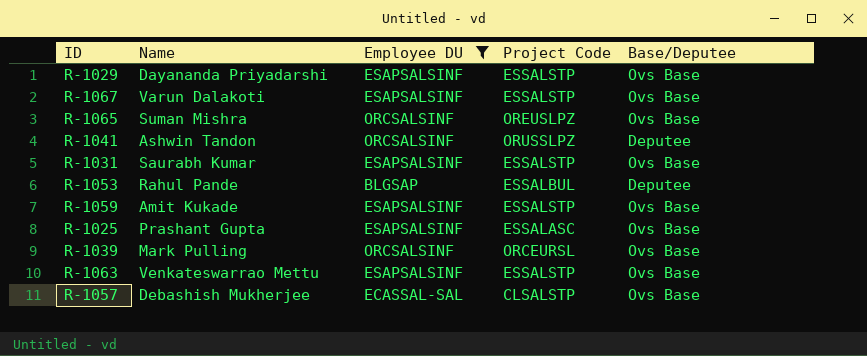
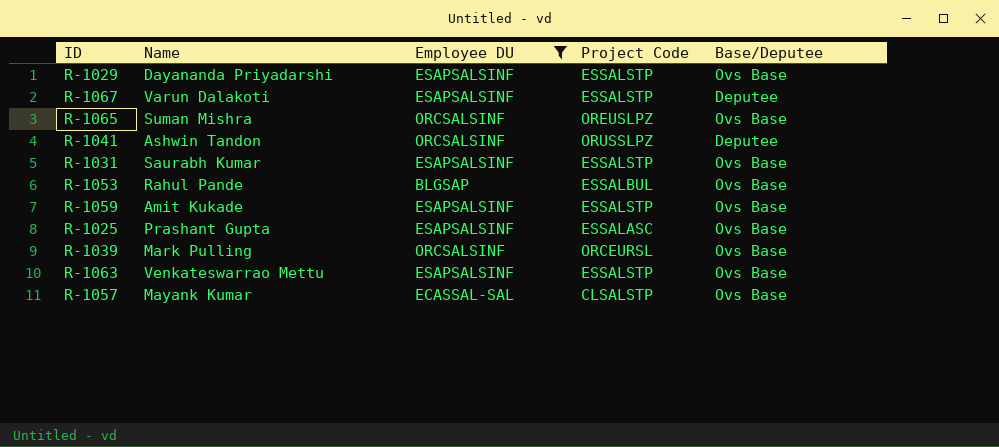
R-1067 | Base/Deputee: Ovs Base -> Deputee
R-1053 | Base/Deputee: Deputee -> Ovs Base
R-1057 | Name: Debashish Mukherjee -> Mayank Kumar

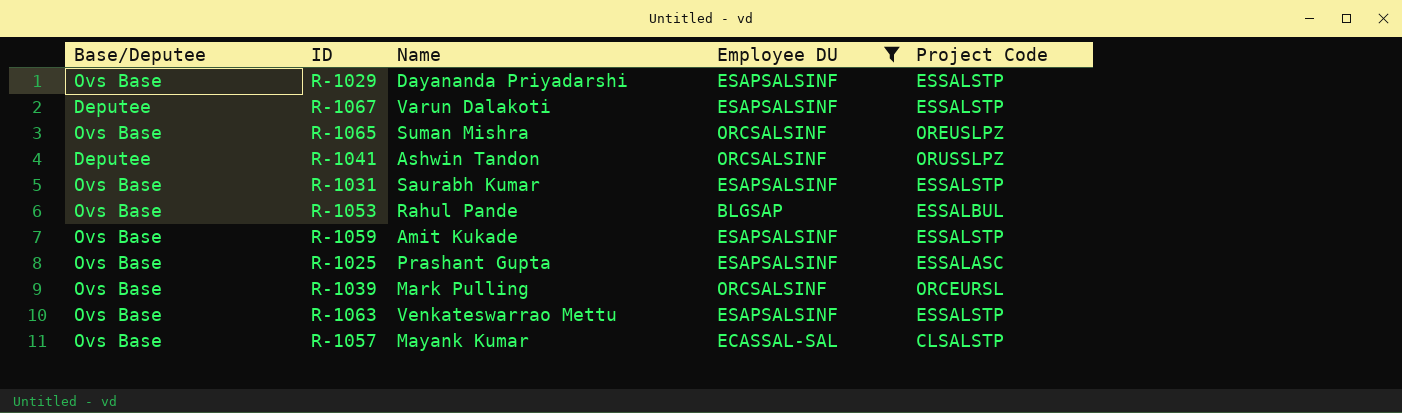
column Base/Deputee | position: 5 -> 1

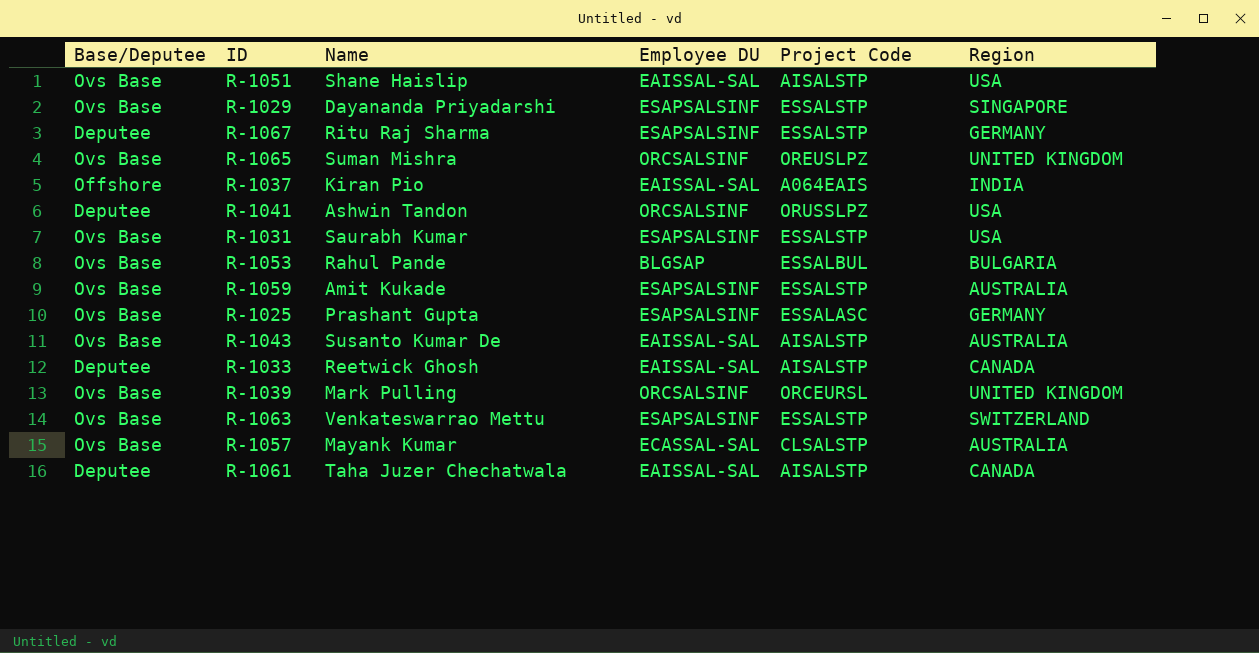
filter: Employee DU != EAISSAL-SAL -> none
column Region | position: none -> 6
R-1067 | Name: Varun Dalakoti -> Ritu Raj Sharma

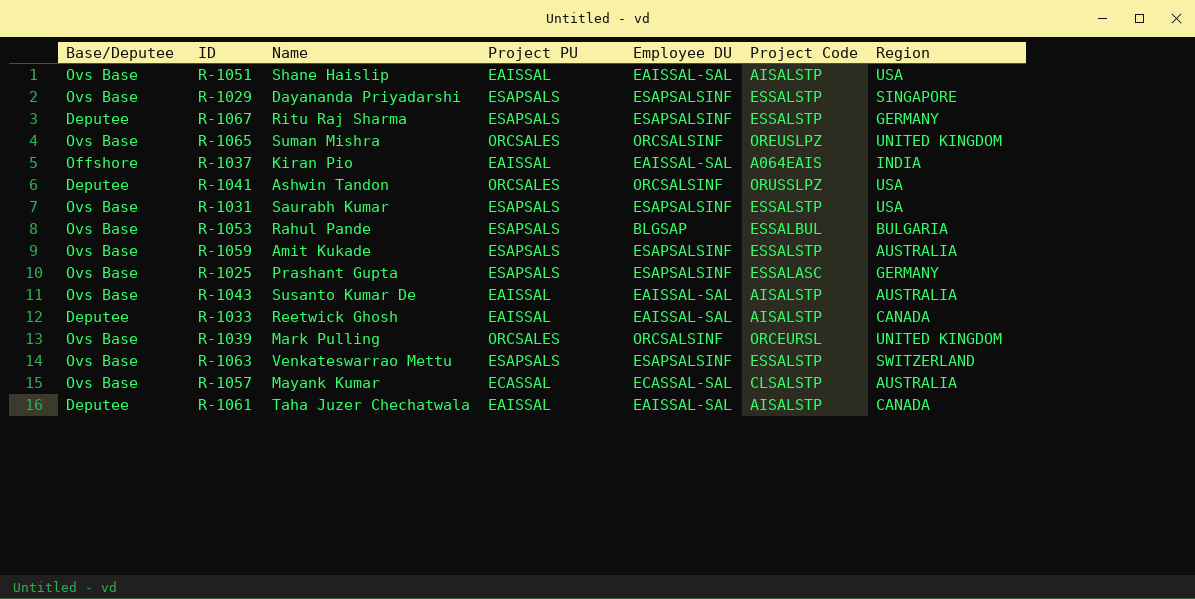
column Project PU | position: none -> 4

